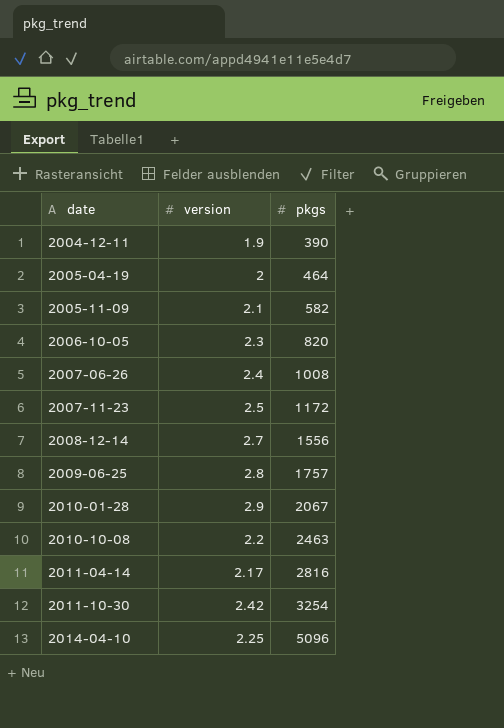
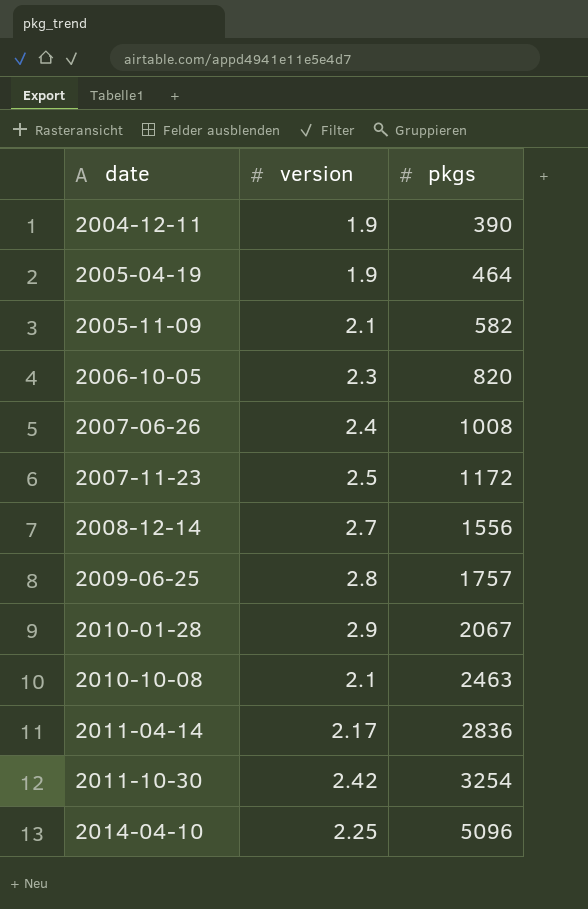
2005-04-19 | version: 2 -> 1.9
2010-10-08 | version: 2.2 -> 2.1
2011-04-14 | pkgs: 2816 -> 2836

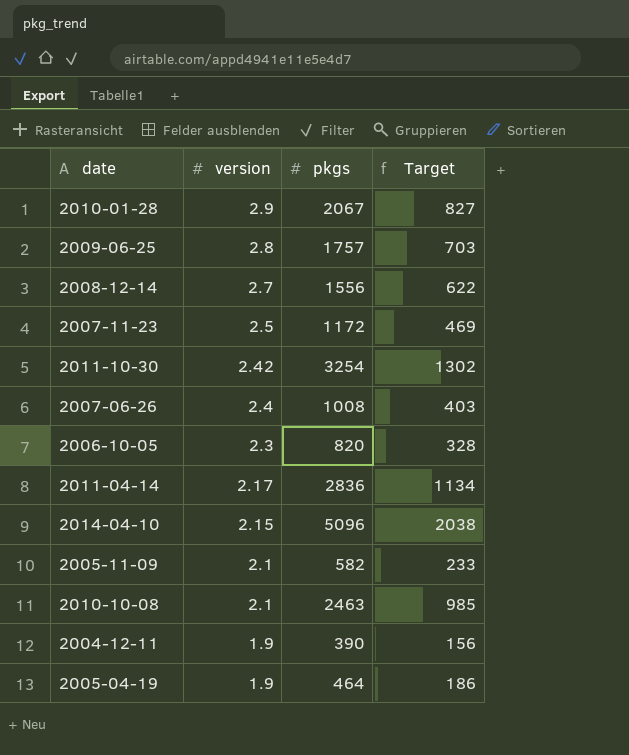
row order: date ascending -> version descending
column Target | formula: none -> [pkgs] * 0.4
2014-04-10 | version: 2.25 -> 2.15

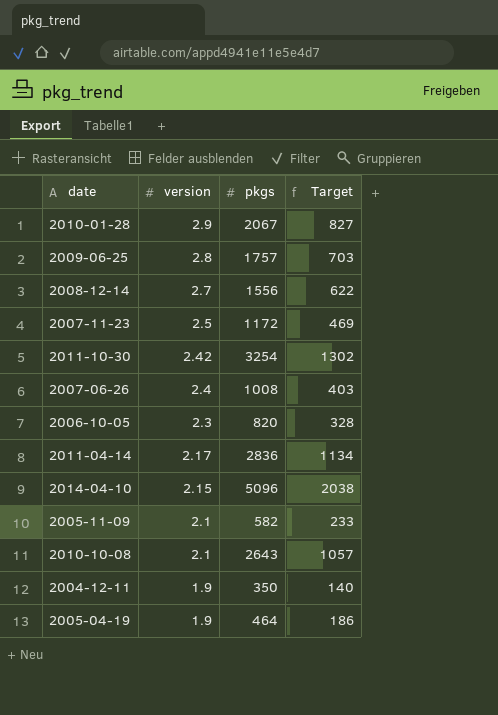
2010-10-08 | pkgs: 2463 -> 2643
2010-10-08 | Target: 985 -> 1057
2004-12-11 | pkgs: 390 -> 350
2004-12-11 | Target: 156 -> 140

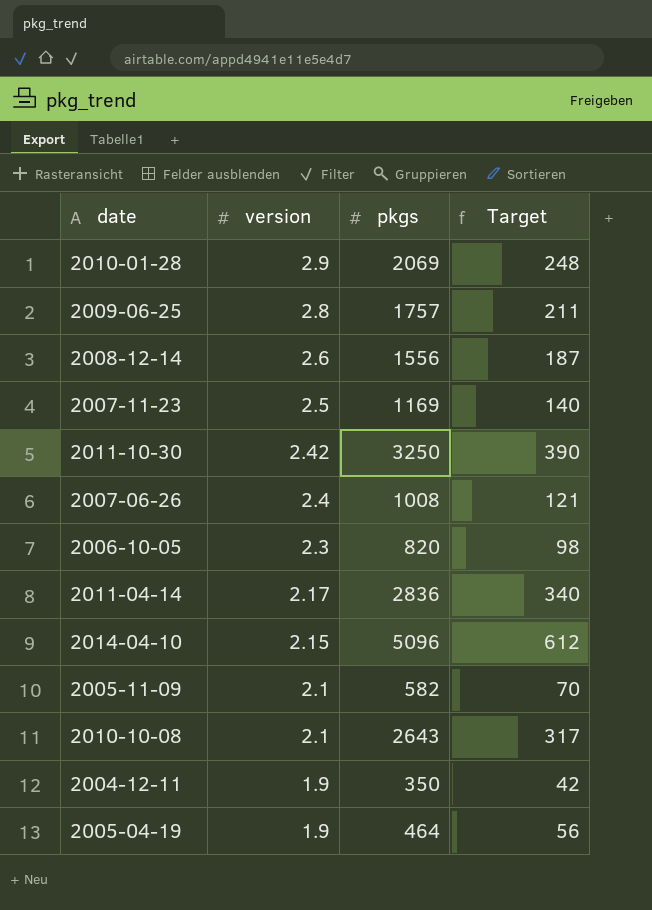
column Target | formula: [pkgs] * 0.4 -> [pkgs] * 0.12
2010-01-28 | pkgs: 2067 -> 2069
2008-12-14 | version: 2.7 -> 2.6
2007-11-23 | pkgs: 1172 -> 1169
2011-10-30 | pkgs: 3254 -> 3250

